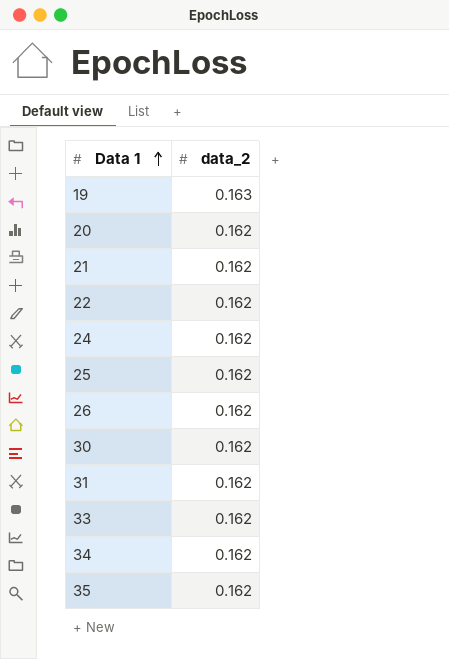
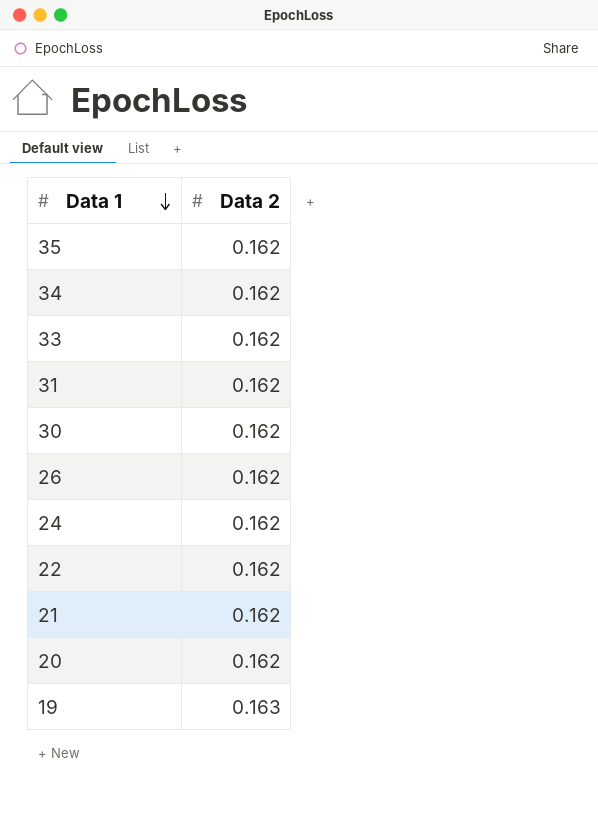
row order: Data 1 ascending -> Data 1 descending
column name: data_2 -> Data 2
row 25: 0.162 -> none

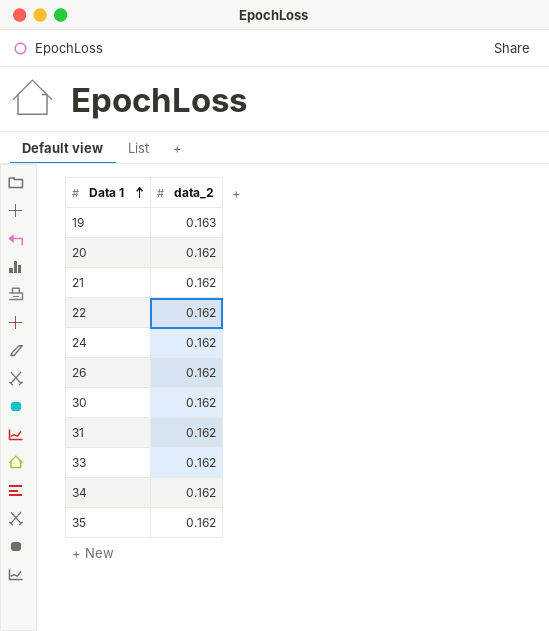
row order: Data 1 descending -> Data 1 ascending
column name: Data 2 -> data_2

